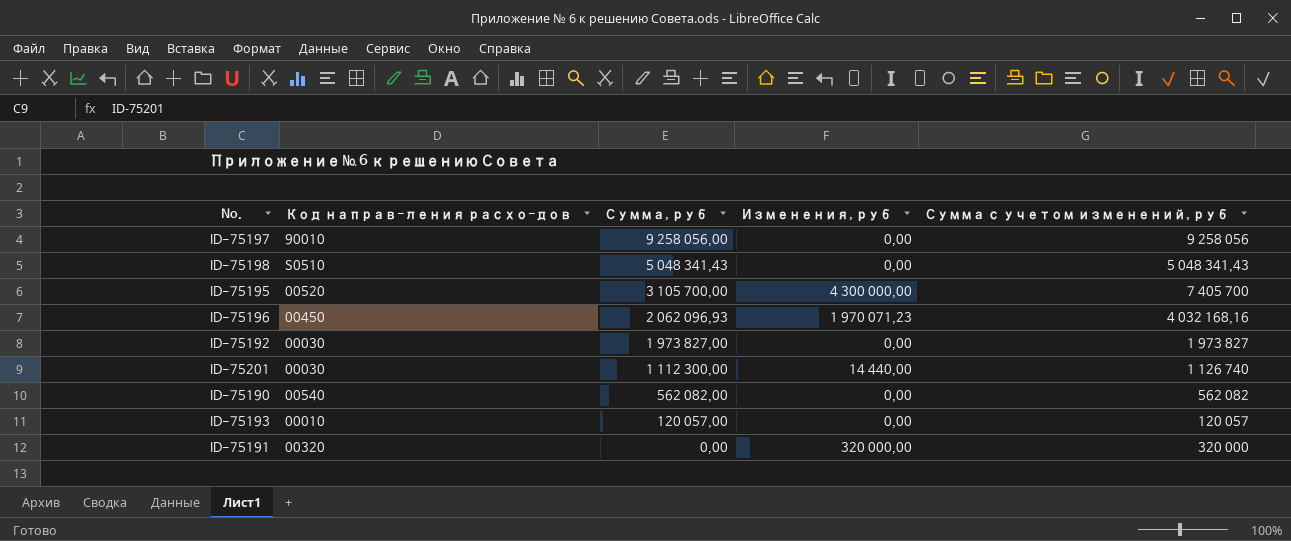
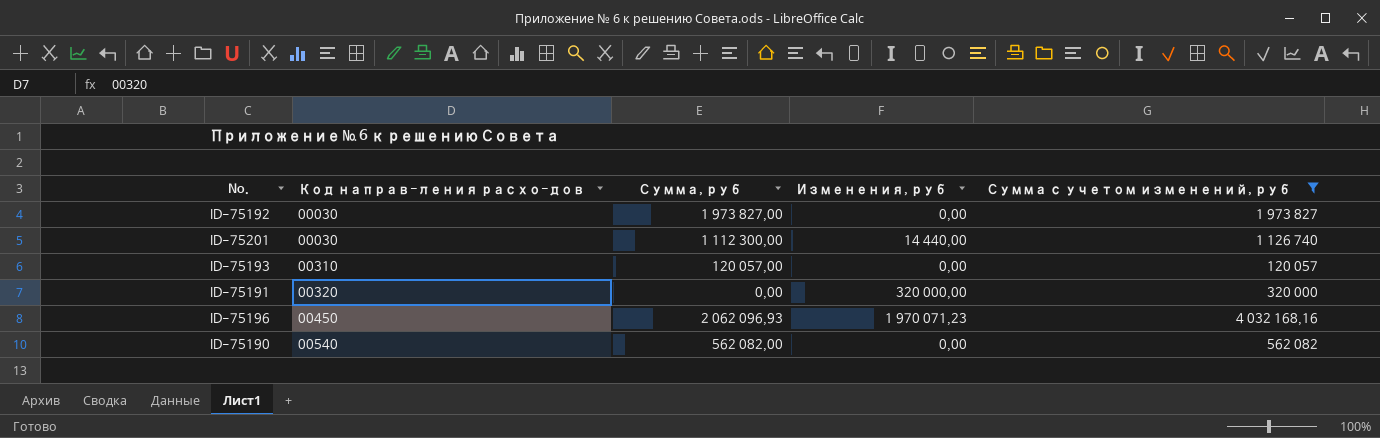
filter: none -> Сумма с учетом изменений, руб <= 4 032 168,16
row order: Сумма, руб descending -> Код направ-ления расхо-дов ascending
ID-75193 | Код направ-ления расхо-дов: 00010 -> 00310

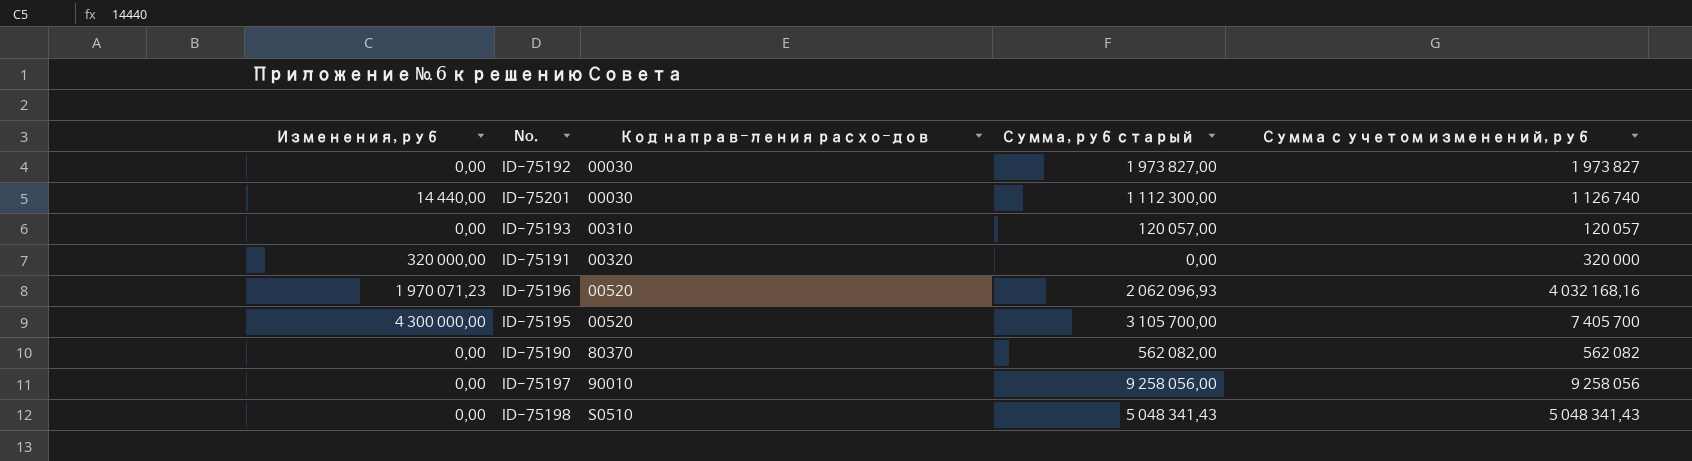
filter: Сумма с учетом изменений, руб <= 4 032 168,16 -> none
column Изменения, руб | position: 4 -> 1
column name: Сумма, руб -> Сумма, руб старый
ID-75196 | Код направ-ления расхо-дов: 00450 -> 00520
ID-75190 | Код направ-ления расхо-дов: 00540 -> 80370

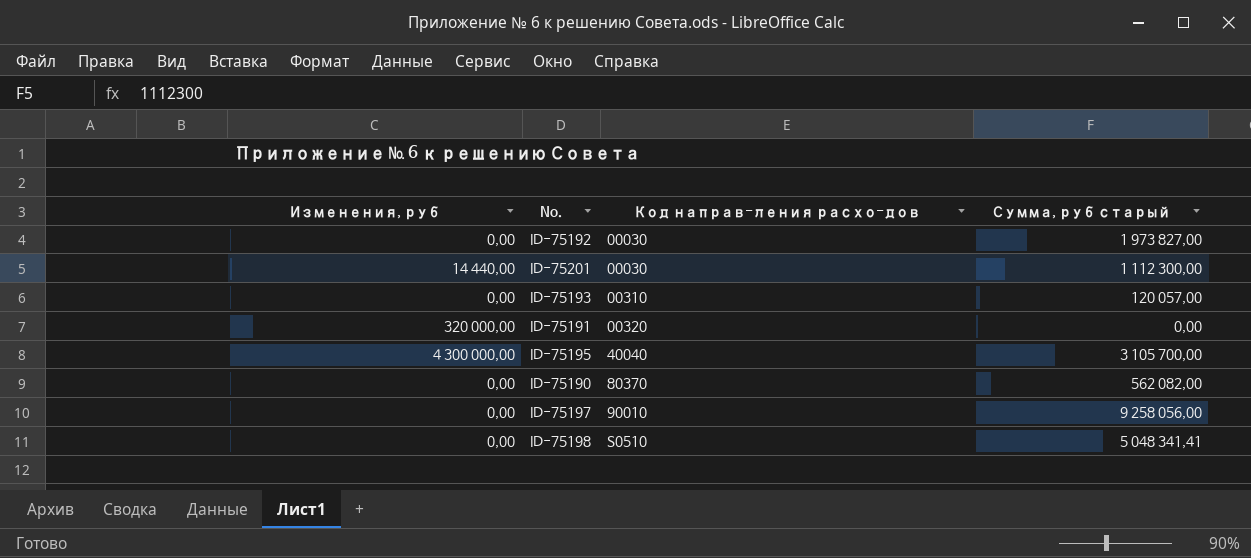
column Сумма с учетом изменений, руб | formula: [Изменения, руб] + [Сумма, руб старый] -> none
row ID-75196: 1 970 071,23 | 00520 | 2 062 096,93 | 4 032 168,16 -> none
ID-75195 | Код направ-ления расхо-дов: 00520 -> 40040
ID-75198 | Сумма, руб старый: 5 048 341,43 -> 5 048 341,41

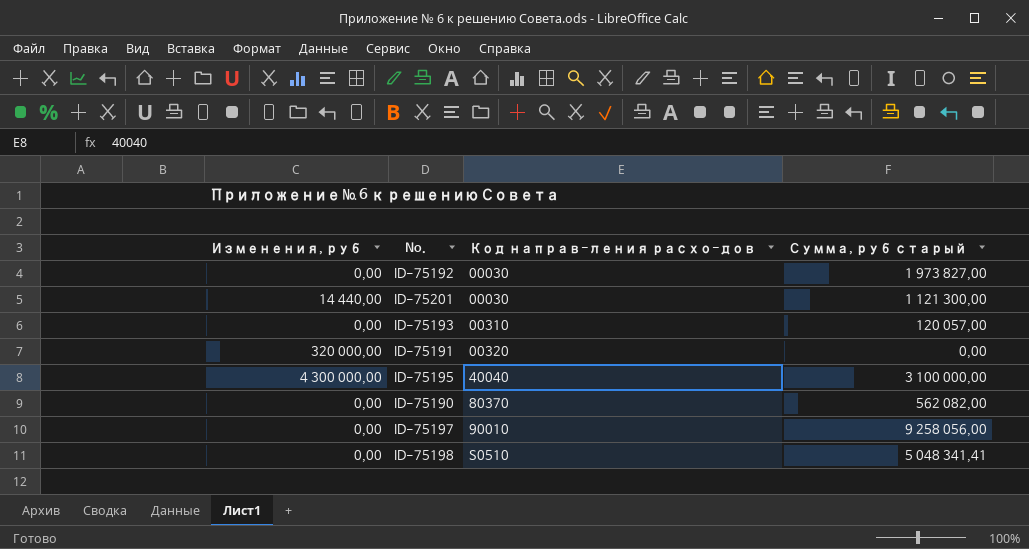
ID-75201 | Сумма, руб старый: 1 112 300,00 -> 1 121 300,00
ID-75195 | Сумма, руб старый: 3 105 700,00 -> 3 100 000,00

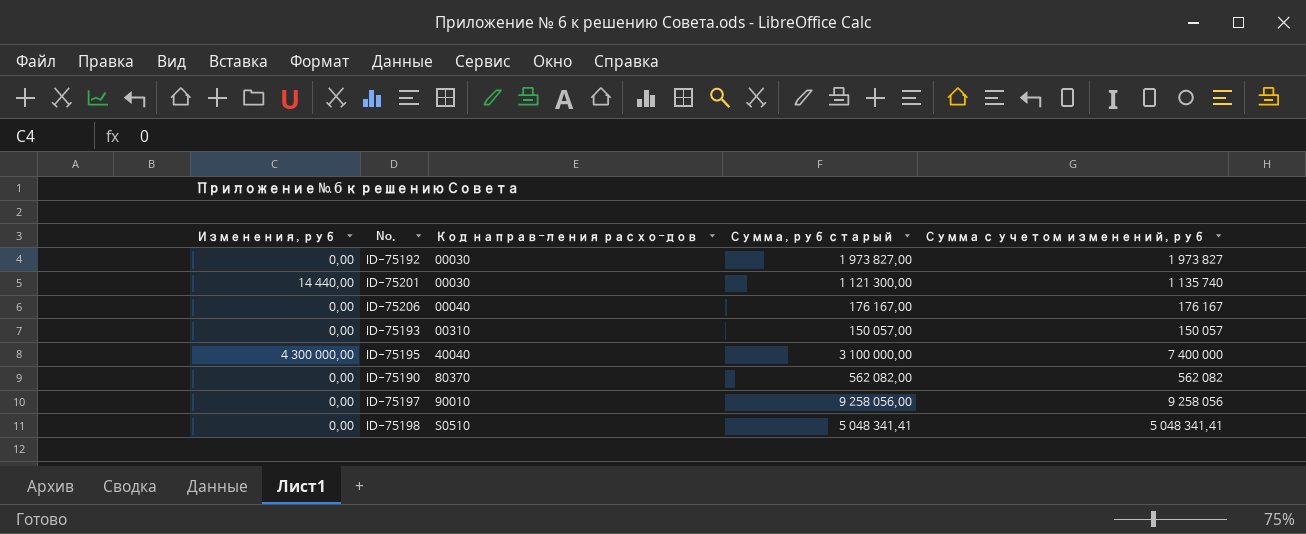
column Сумма с учетом изменений, руб | formula: none -> [Изменения, руб] + [Сумма, руб старый]
row ID-75191: 320 000,00 | 00320 | 0,00 -> none
row ID-75206: none -> 0,00 | 00040 | 176 167,00 | 176 167
ID-75193 | Сумма, руб старый: 120 057,00 -> 150 057,00

